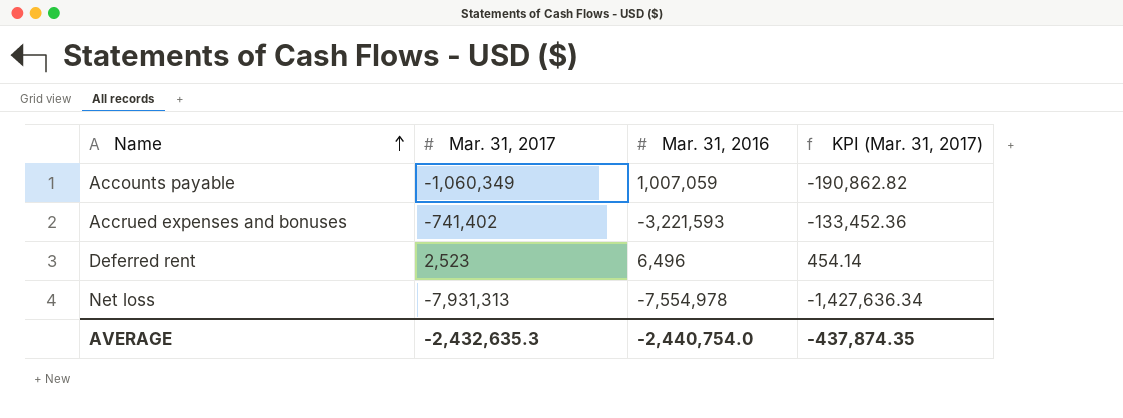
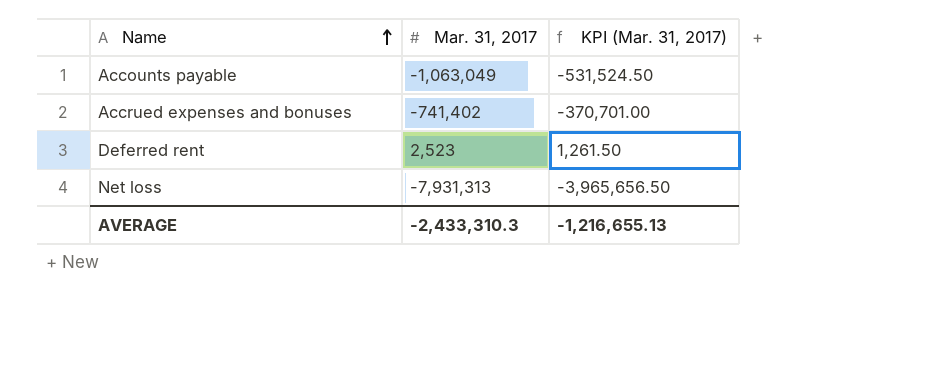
column Mar. 31, 2016 | position: 3 -> none
column KPI (Mar. 31, 2017) | formula: [Mar. 31, 2017] * 0.18 -> [Mar. 31, 2017] * 0.5
Accounts payable | Mar. 31, 2017: -1,060,349 -> -1,063,049
AVERAGE | Mar. 31, 2017: -2,432,635.3 -> -2,433,310.3
AVERAGE | KPI (Mar. 31, 2017): -437,874.35 -> -1,216,655.13

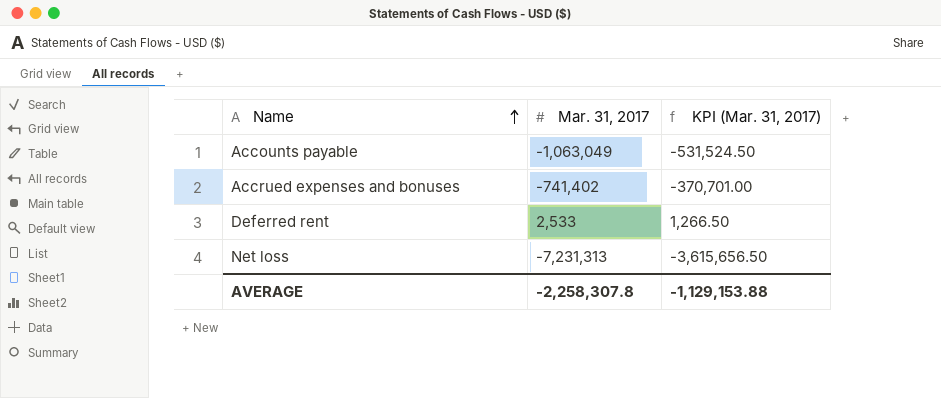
Deferred rent | Mar. 31, 2017: 2,523 -> 2,533
Deferred rent | KPI (Mar. 31, 2017): 1,261.50 -> 1,266.50
Net loss | Mar. 31, 2017: -7,931,313 -> -7,231,313
Net loss | KPI (Mar. 31, 2017): -3,965,656.50 -> -3,615,656.50
AVERAGE | Mar. 31, 2017: -2,433,310.3 -> -2,258,307.8
AVERAGE | KPI (Mar. 31, 2017): -1,216,655.13 -> -1,129,153.88

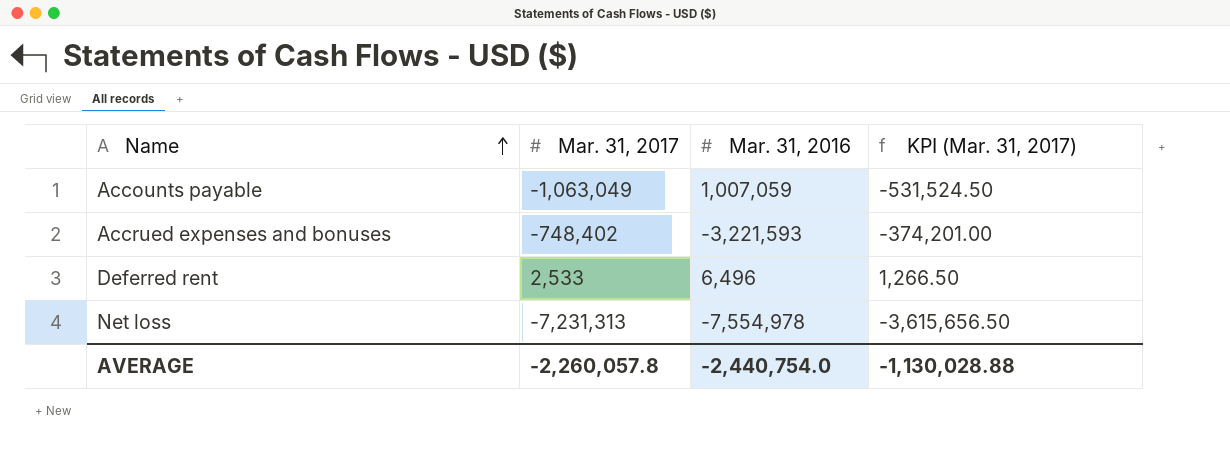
column Mar. 31, 2016 | position: none -> 3
Accrued expenses and bonuses | Mar. 31, 2017: -741,402 -> -748,402
Accrued expenses and bonuses | KPI (Mar. 31, 2017): -370,701.00 -> -374,201.00
AVERAGE | Mar. 31, 2017: -2,258,307.8 -> -2,260,057.8
AVERAGE | KPI (Mar. 31, 2017): -1,129,153.88 -> -1,130,028.88

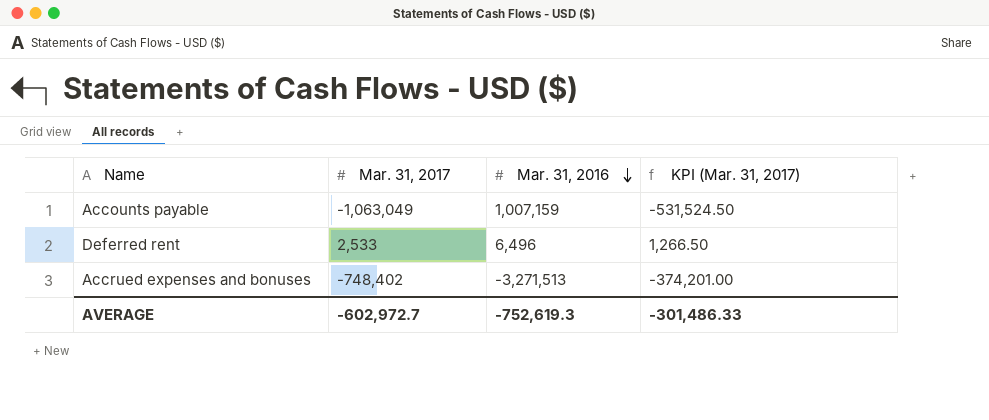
row order: Name ascending -> Mar. 31, 2016 descending
row Net loss: -7,231,313 | -7,554,978 | -3,615,656.50 -> none
Accounts payable | Mar. 31, 2016: 1,007,059 -> 1,007,159
Accrued expenses and bonuses | Mar. 31, 2016: -3,221,593 -> -3,271,513
AVERAGE | Mar. 31, 2017: -2,260,057.8 -> -602,972.7
AVERAGE | Mar. 31, 2016: -2,440,754.0 -> -752,619.3
AVERAGE | KPI (Mar. 31, 2017): -1,130,028.88 -> -301,486.33

